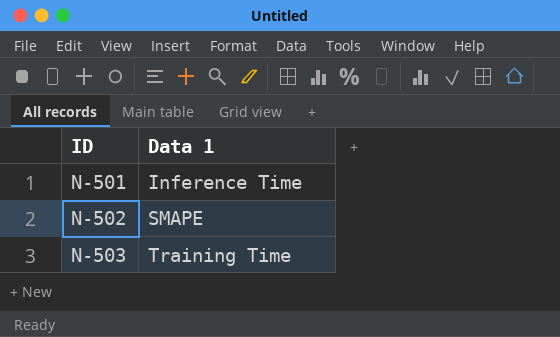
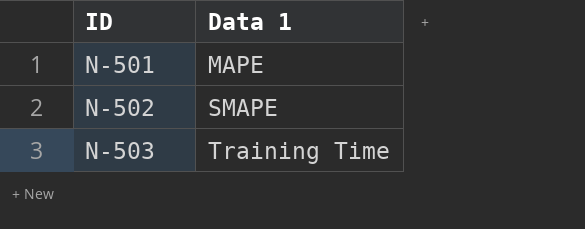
N-501 | Data 1: Inference Time -> MAPE

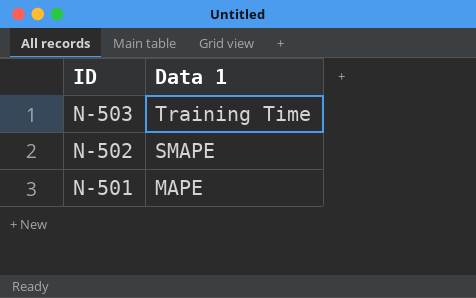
row order: ID ascending -> ID descending

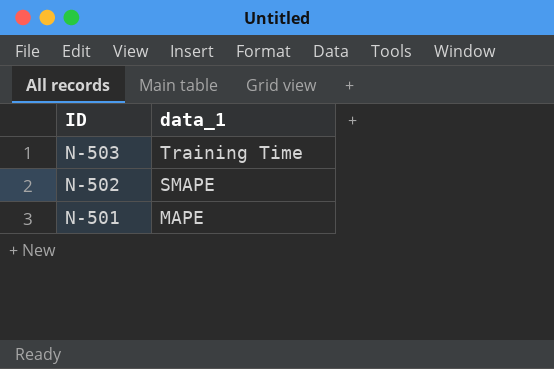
column name: Data 1 -> data_1

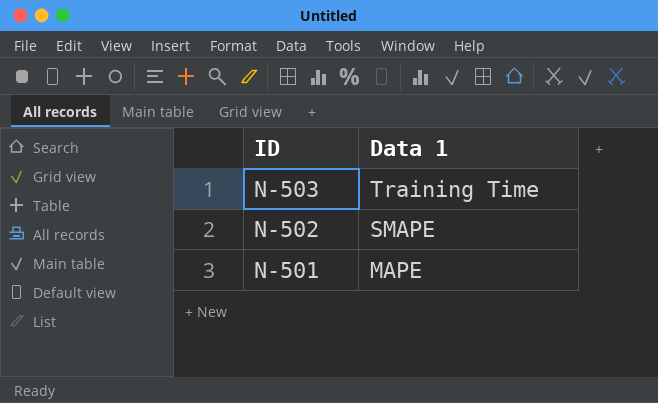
column name: data_1 -> Data 1

